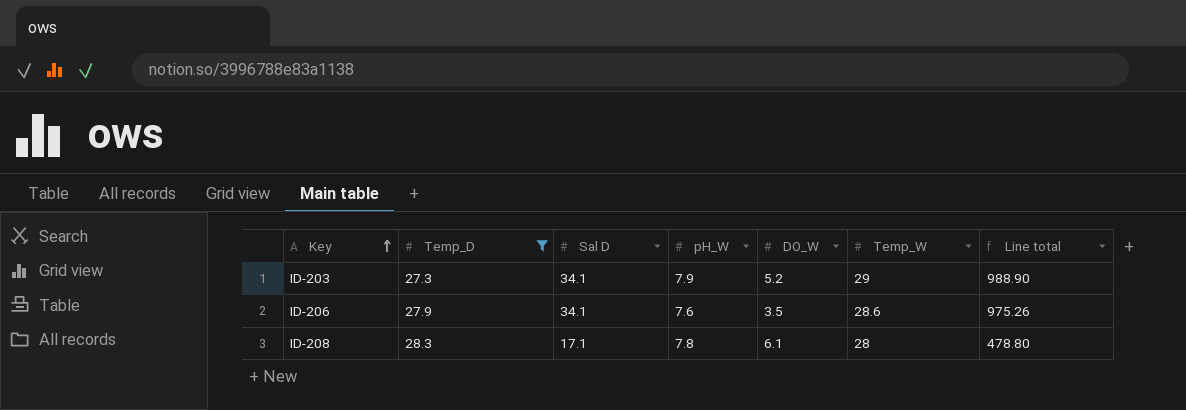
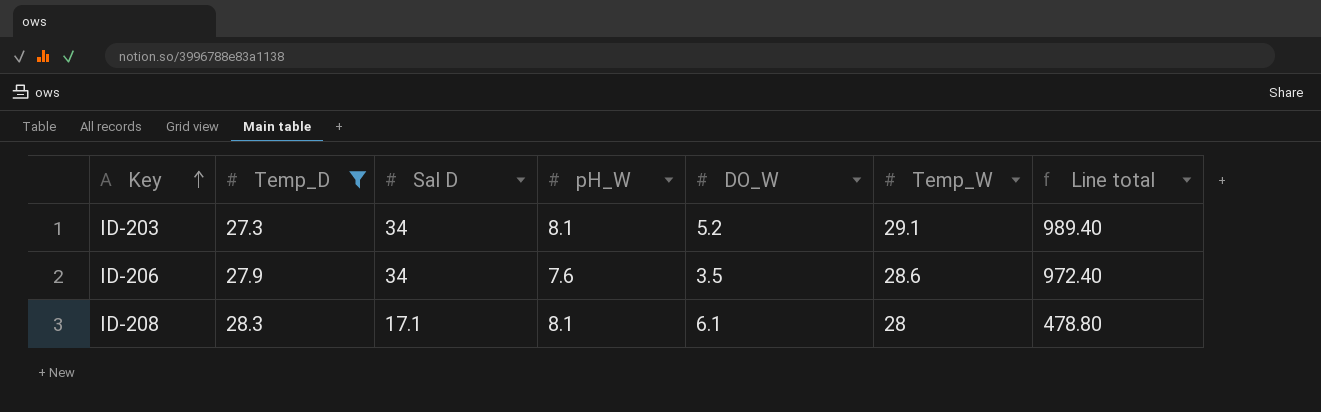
ID-203 | Sal D: 34.1 -> 34
ID-203 | pH_W: 7.9 -> 8.1
ID-203 | Temp_W: 29 -> 29.1
ID-203 | Line total: 988.90 -> 989.40
ID-206 | Sal D: 34.1 -> 34
ID-206 | Line total: 975.26 -> 972.40
ID-208 | pH_W: 7.8 -> 8.1

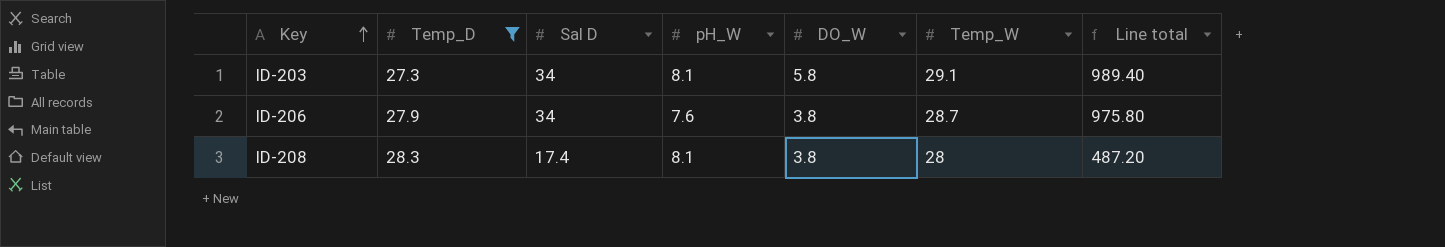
ID-203 | DO_W: 5.2 -> 5.8
ID-206 | DO_W: 3.5 -> 3.8
ID-206 | Temp_W: 28.6 -> 28.7
ID-206 | Line total: 972.40 -> 975.80
ID-208 | Sal D: 17.1 -> 17.4
ID-208 | DO_W: 6.1 -> 3.8
ID-208 | Line total: 478.80 -> 487.20

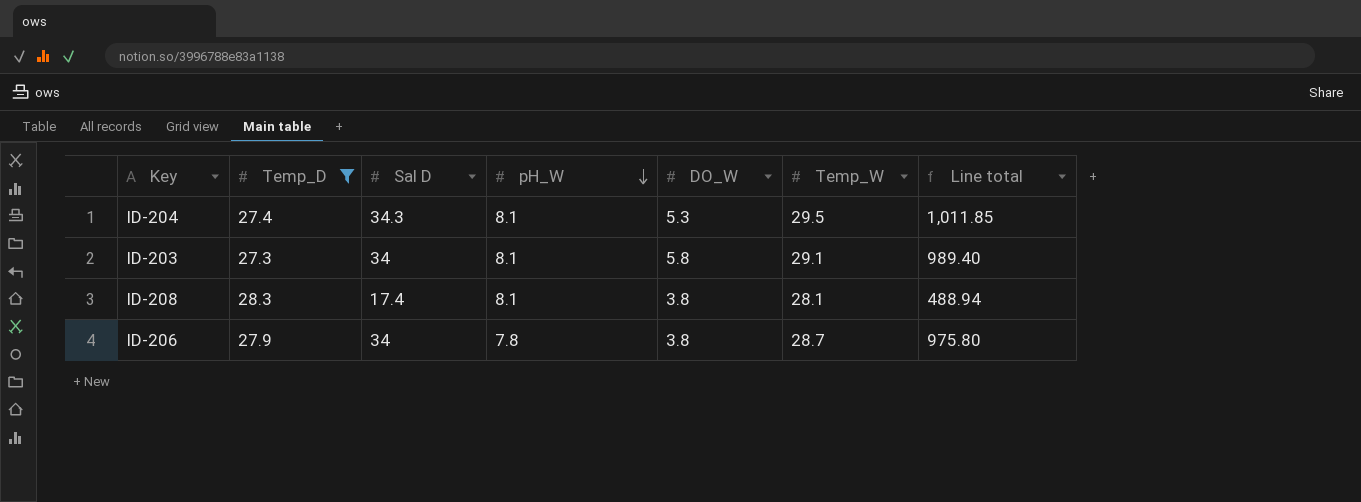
row order: Key ascending -> pH_W descending
row ID-204: none -> 27.4 | 34.3 | 8.1 | 5.3 | 29.5 | 1,011.85
ID-208 | Temp_W: 28 -> 28.1
ID-208 | Line total: 487.20 -> 488.94
ID-206 | pH_W: 7.6 -> 7.8

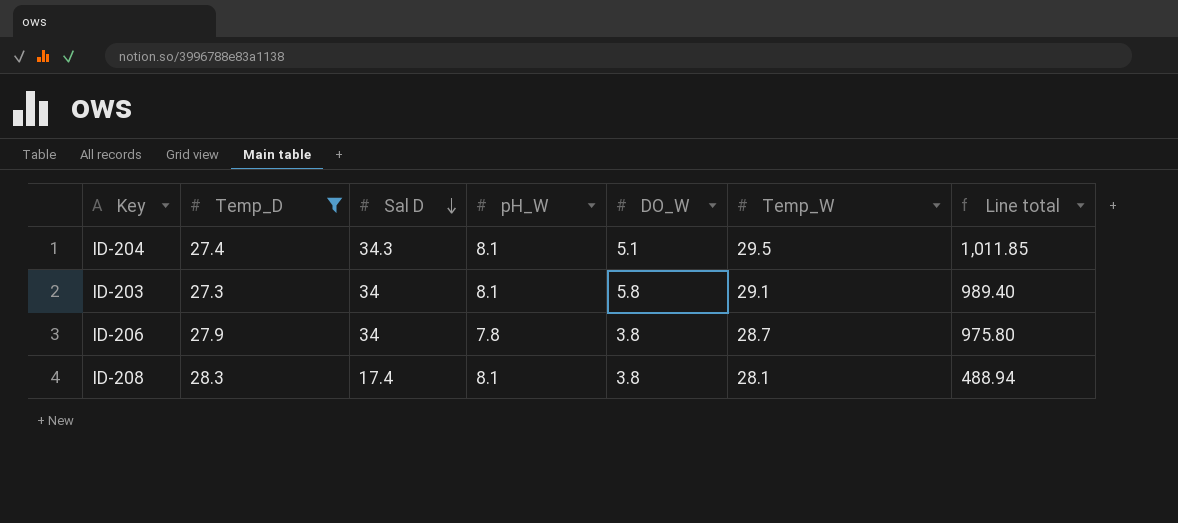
row order: pH_W descending -> Sal D descending
ID-204 | DO_W: 5.3 -> 5.1

